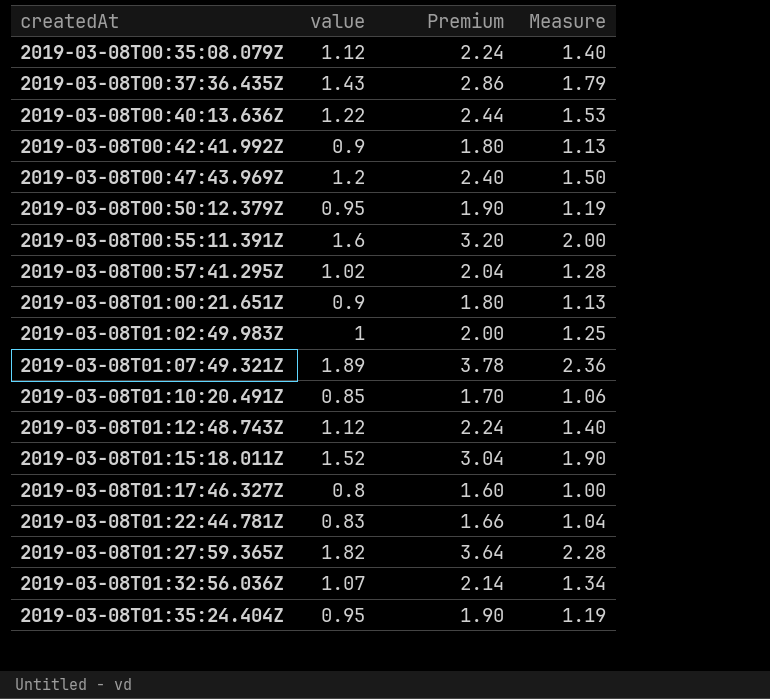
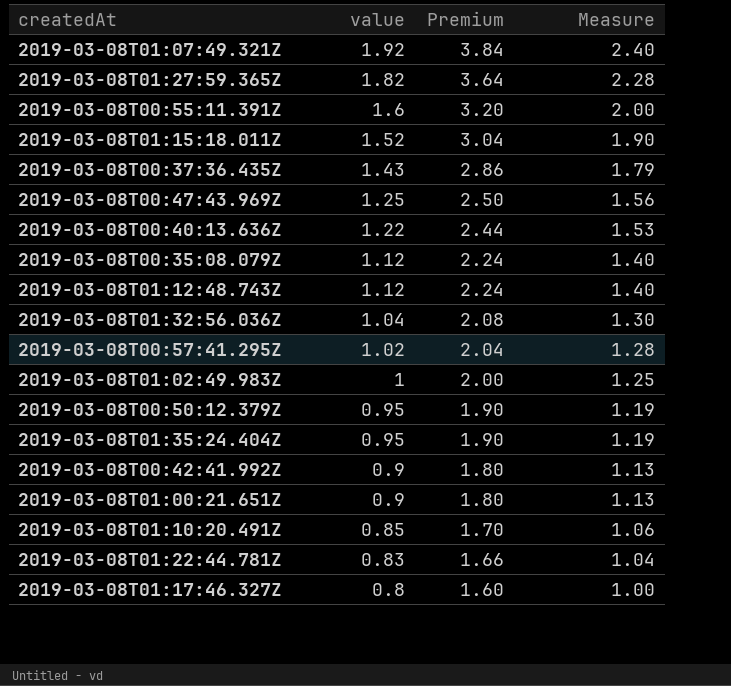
row order: createdAt ascending -> value descending
2019-03-08T01:07:49.321Z | value: 1.89 -> 1.92
2019-03-08T01:07:49.321Z | Premium: 3.78 -> 3.84
2019-03-08T01:07:49.321Z | Measure: 2.36 -> 2.40
2019-03-08T00:47:43.969Z | value: 1.2 -> 1.25
2019-03-08T00:47:43.969Z | Premium: 2.40 -> 2.50
2019-03-08T00:47:43.969Z | Measure: 1.50 -> 1.56
2019-03-08T01:32:56.036Z | value: 1.07 -> 1.04
2019-03-08T01:32:56.036Z | Premium: 2.14 -> 2.08
2019-03-08T01:32:56.036Z | Measure: 1.34 -> 1.30

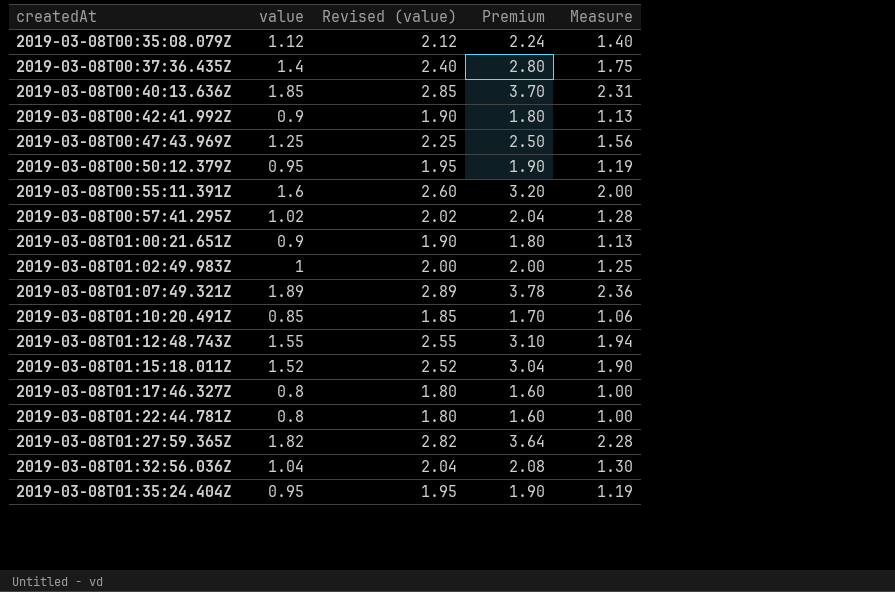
row order: value descending -> createdAt ascending
column Revised (value) | formula: none -> [value] + 1
2019-03-08T00:37:36.435Z | value: 1.43 -> 1.4
2019-03-08T00:37:36.435Z | Premium: 2.86 -> 2.80
2019-03-08T00:37:36.435Z | Measure: 1.79 -> 1.75
2019-03-08T00:40:13.636Z | value: 1.22 -> 1.85
2019-03-08T00:40:13.636Z | Premium: 2.44 -> 3.70
2019-03-08T00:40:13.636Z | Measure: 1.53 -> 2.31
2019-03-08T01:07:49.321Z | value: 1.92 -> 1.89
2019-03-08T01:07:49.321Z | Premium: 3.84 -> 3.78
2019-03-08T01:07:49.321Z | Measure: 2.40 -> 2.36
2019-03-08T01:12:48.743Z | value: 1.12 -> 1.55
2019-03-08T01:12:48.743Z | Premium: 2.24 -> 3.10
2019-03-08T01:12:48.743Z | Measure: 1.40 -> 1.94
2019-03-08T01:22:44.781Z | value: 0.83 -> 0.8
2019-03-08T01:22:44.781Z | Premium: 1.66 -> 1.60
2019-03-08T01:22:44.781Z | Measure: 1.04 -> 1.00

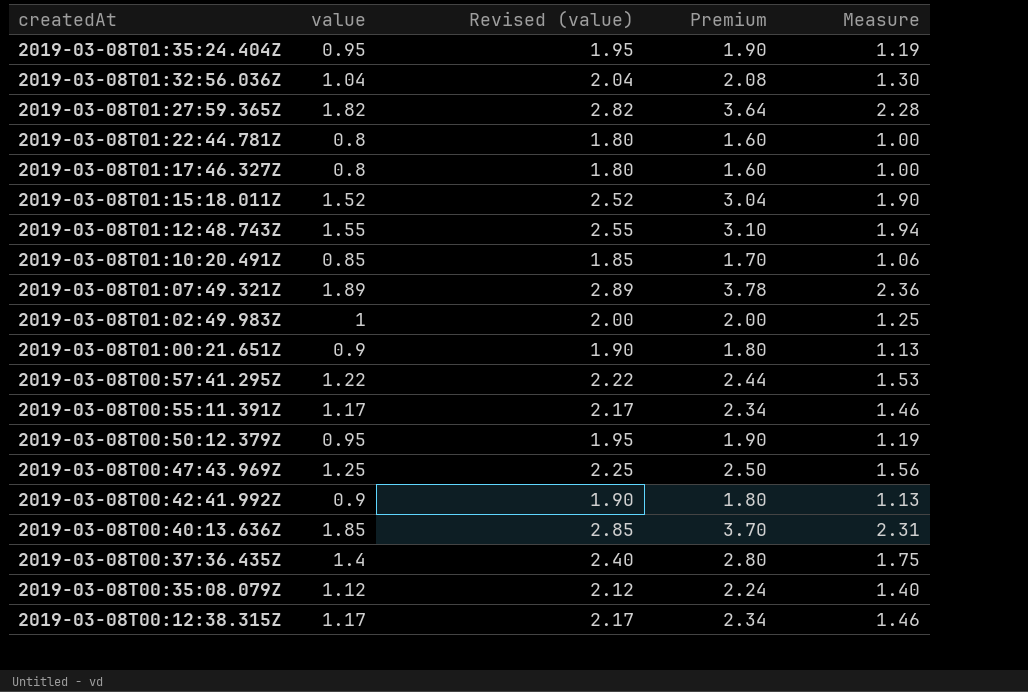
row order: createdAt ascending -> createdAt descending
2019-03-08T00:57:41.295Z | value: 1.02 -> 1.22
2019-03-08T00:57:41.295Z | Revised (value): 2.02 -> 2.22
2019-03-08T00:57:41.295Z | Premium: 2.04 -> 2.44
2019-03-08T00:57:41.295Z | Measure: 1.28 -> 1.53
2019-03-08T00:55:11.391Z | value: 1.6 -> 1.17
2019-03-08T00:55:11.391Z | Revised (value): 2.60 -> 2.17
2019-03-08T00:55:11.391Z | Premium: 3.20 -> 2.34
2019-03-08T00:55:11.391Z | Measure: 2.00 -> 1.46
row 2019-03-08T00:12:38.315Z: none -> 1.17 | 2.17 | 2.34 | 1.46

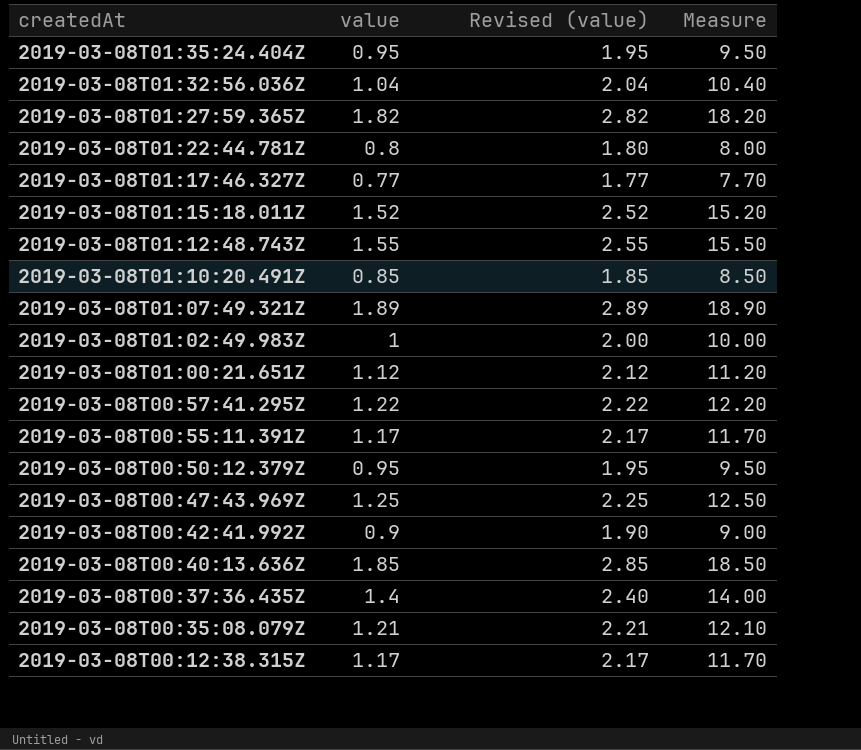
column Premium | formula: [value] * 2 -> none
column Measure | formula: [value] * 1.25 -> [value] * 10
2019-03-08T01:17:46.327Z | value: 0.8 -> 0.77
2019-03-08T01:17:46.327Z | Revised (value): 1.80 -> 1.77
2019-03-08T01:00:21.651Z | value: 0.9 -> 1.12
2019-03-08T01:00:21.651Z | Revised (value): 1.90 -> 2.12
2019-03-08T00:35:08.079Z | value: 1.12 -> 1.21
2019-03-08T00:35:08.079Z | Revised (value): 2.12 -> 2.21

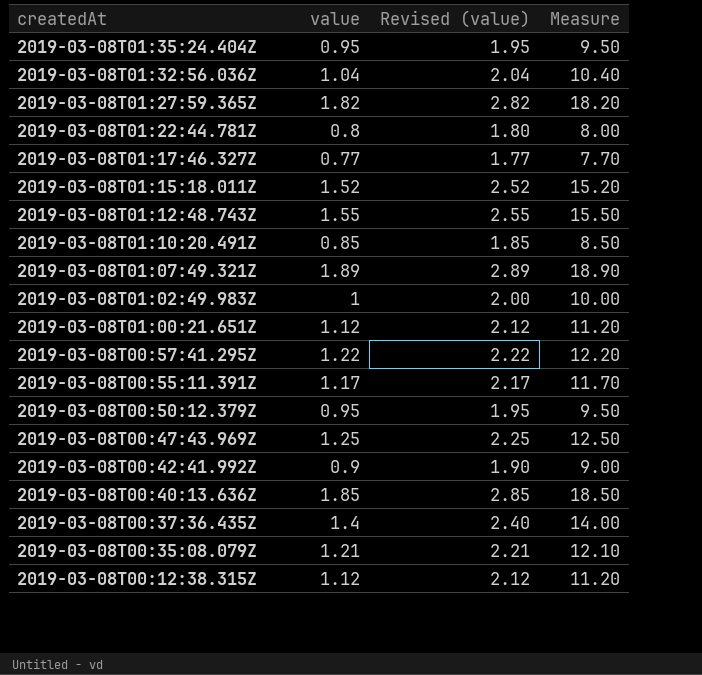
2019-03-08T00:12:38.315Z | value: 1.17 -> 1.12
2019-03-08T00:12:38.315Z | Revised (value): 2.17 -> 2.12
2019-03-08T00:12:38.315Z | Measure: 11.70 -> 11.20

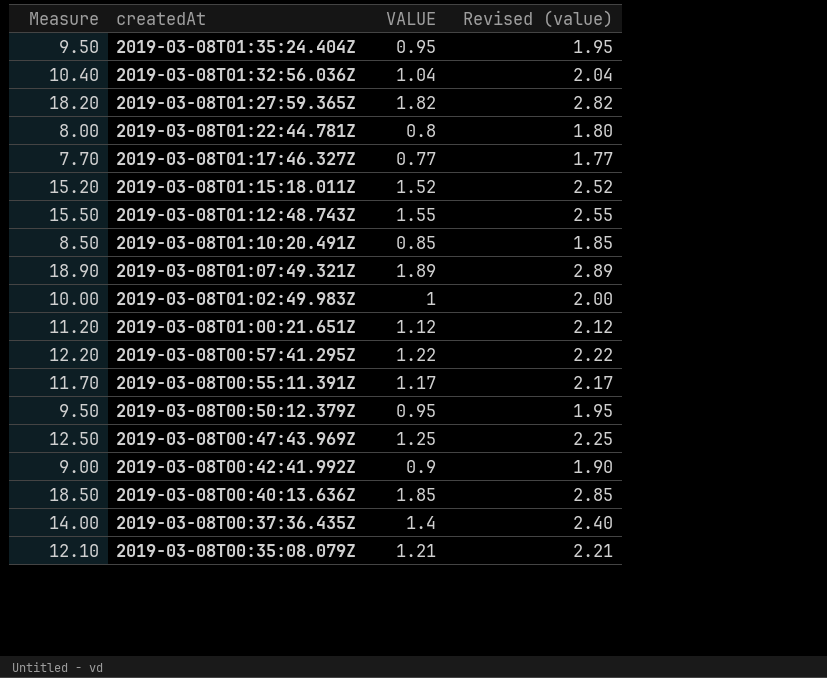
column Measure | position: 4 -> 1
column name: value -> VALUE
row 2019-03-08T00:12:38.315Z: 1.12 | 2.12 | 11.20 -> none

